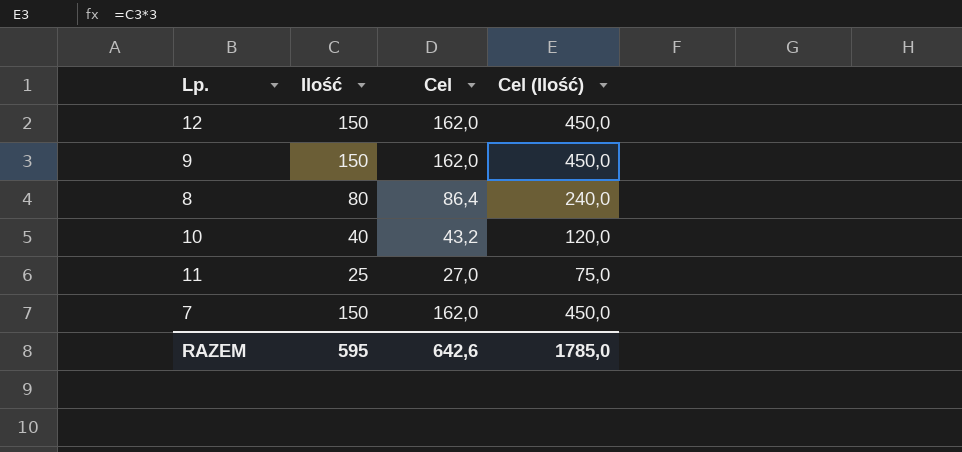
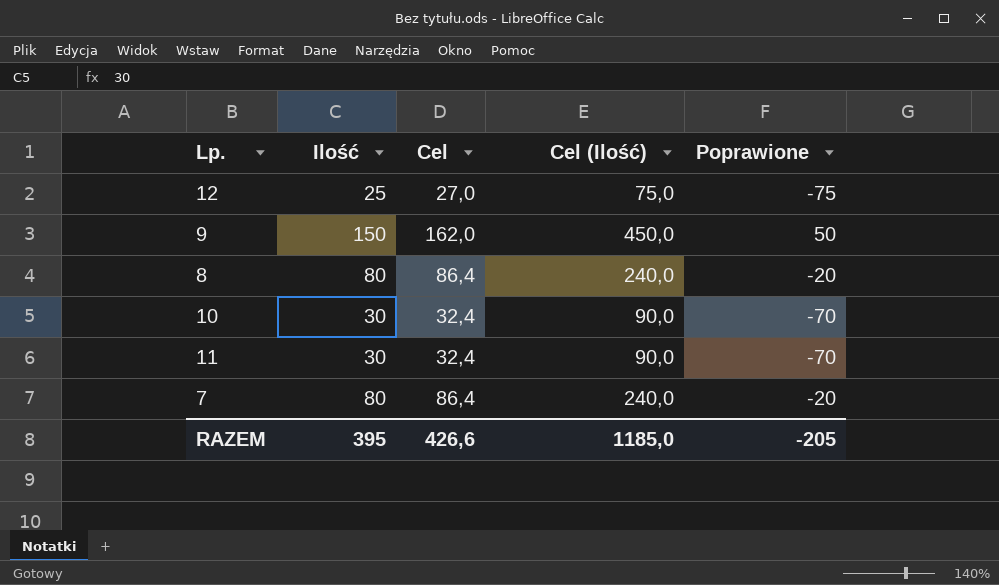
column Poprawione | formula: none -> [Ilość] - 100
12 | Ilość: 150 -> 25
12 | Cel: 162,0 -> 27,0
12 | Cel (Ilość): 450,0 -> 75,0
10 | Ilość: 40 -> 30
10 | Cel: 43,2 -> 32,4
10 | Cel (Ilość): 120,0 -> 90,0
11 | Ilość: 25 -> 30
11 | Cel: 27,0 -> 32,4
11 | Cel (Ilość): 75,0 -> 90,0
7 | Ilość: 150 -> 80
7 | Cel: 162,0 -> 86,4
7 | Cel (Ilość): 450,0 -> 240,0
RAZEM | Ilość: 595 -> 395
RAZEM | Cel: 642,6 -> 426,6
RAZEM | Cel (Ilość): 1785,0 -> 1185,0

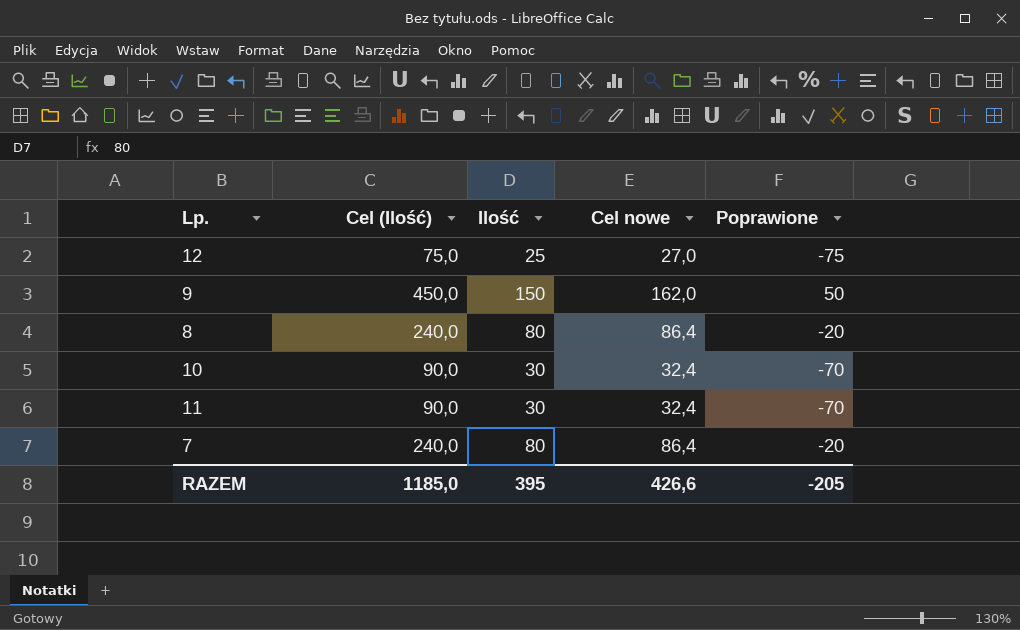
column Cel (Ilość) | position: 4 -> 2
column name: Cel -> Cel nowe

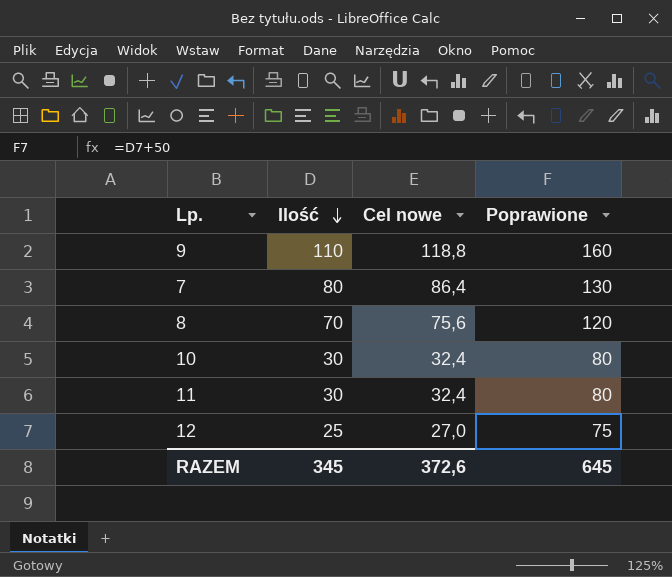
row order: none -> Ilość descending
column Cel (Ilość) | formula: [Ilość] * 3 -> none
column Poprawione | formula: [Ilość] - 100 -> [Ilość] + 50
9 | Ilość: 150 -> 110
9 | Cel nowe: 162,0 -> 118,8
8 | Ilość: 80 -> 70
8 | Cel nowe: 86,4 -> 75,6
RAZEM | Ilość: 395 -> 345
RAZEM | Cel nowe: 426,6 -> 372,6
RAZEM | Poprawione: -205 -> 645

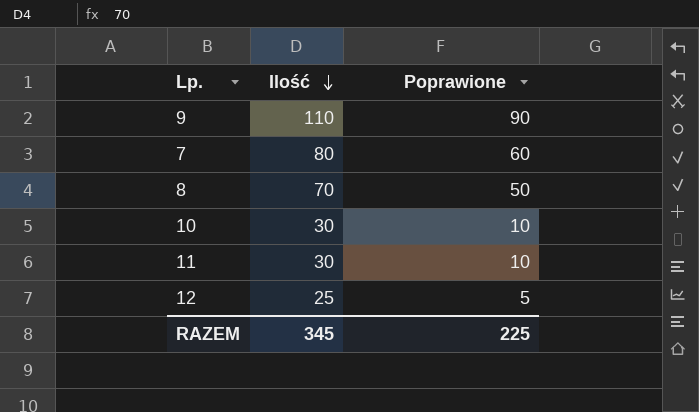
column Cel nowe | formula: [Ilość] * 1,08 -> none
column Poprawione | formula: [Ilość] + 50 -> [Ilość] - 20
RAZEM | Poprawione: 645 -> 225

